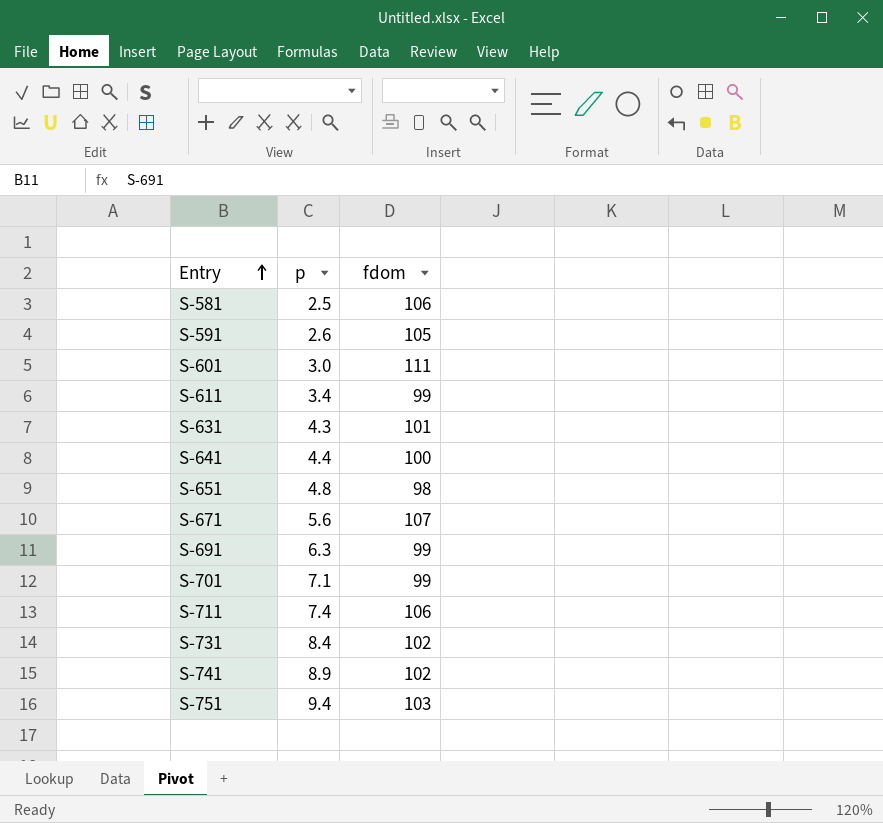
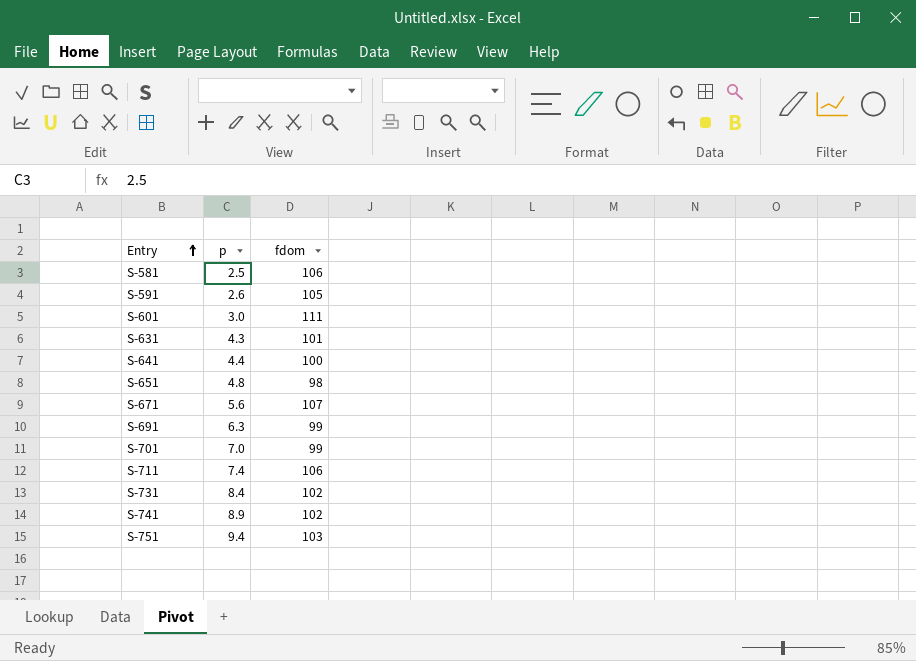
row S-611: 3.4 | 99 -> none
S-701 | p: 7.1 -> 7.0

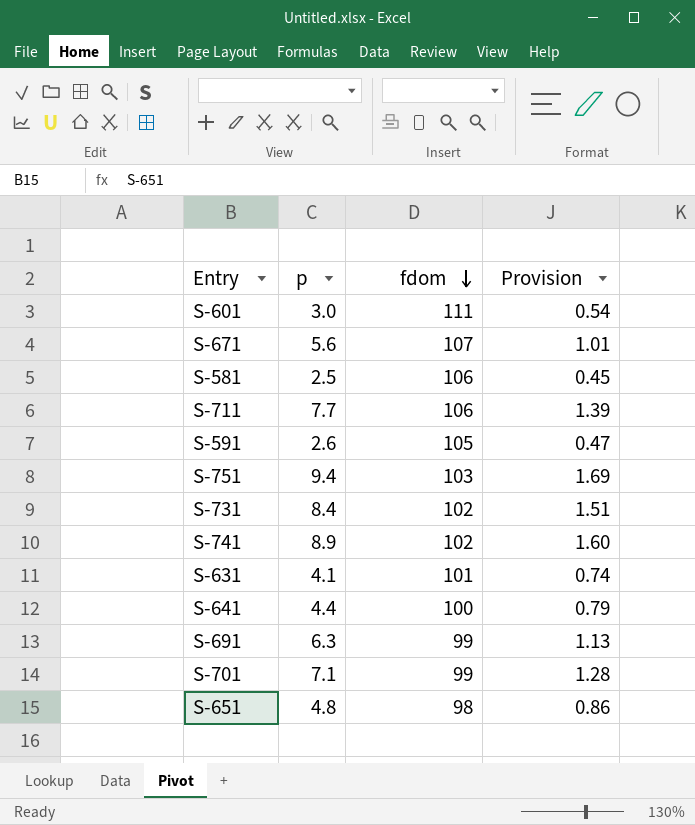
row order: Entry ascending -> fdom descending
column Provision | formula: none -> [p] * 0.18
S-711 | p: 7.4 -> 7.7
S-631 | p: 4.3 -> 4.1
S-701 | p: 7.0 -> 7.1

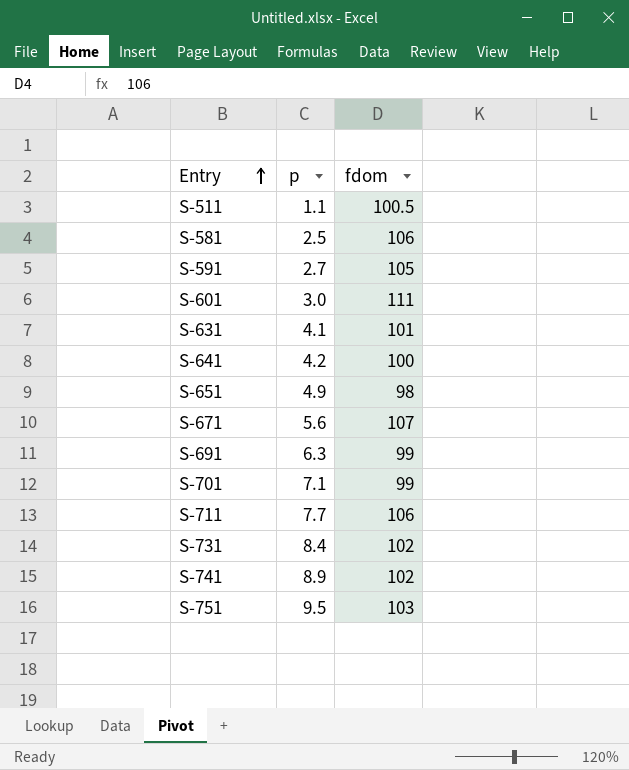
row order: fdom descending -> Entry ascending
column Provision | formula: [p] * 0.18 -> none
row S-511: none -> 1.1 | 100.5
S-591 | p: 2.6 -> 2.7
S-641 | p: 4.4 -> 4.2
S-651 | p: 4.8 -> 4.9
S-751 | p: 9.4 -> 9.5

